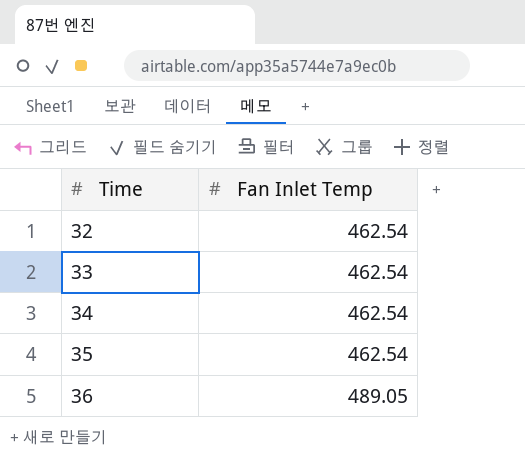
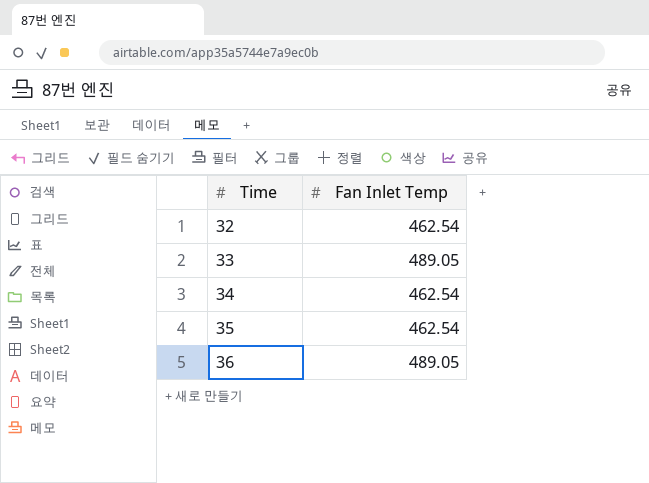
33 | Fan Inlet Temp: 462.54 -> 489.05

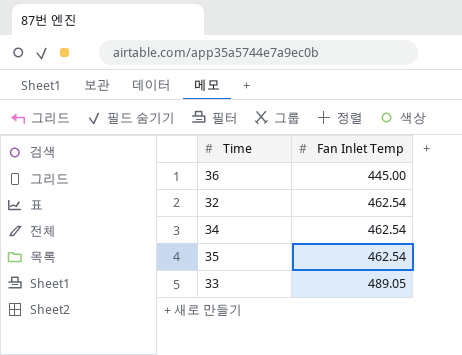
row order: Time ascending -> Fan Inlet Temp ascending
36 | Fan Inlet Temp: 489.05 -> 445.00

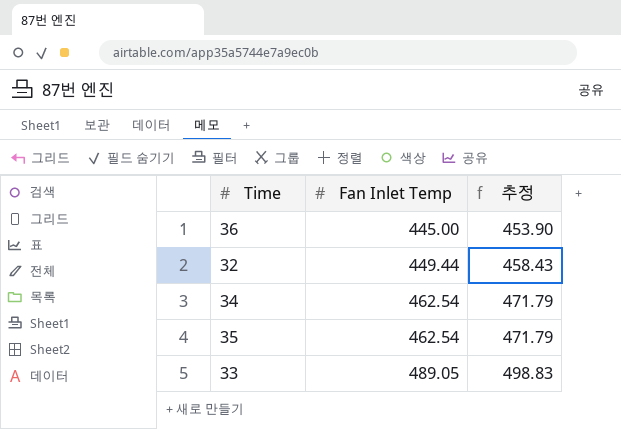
column 추정 | formula: none -> [Fan Inlet Temp] * 1.02
32 | Fan Inlet Temp: 462.54 -> 449.44

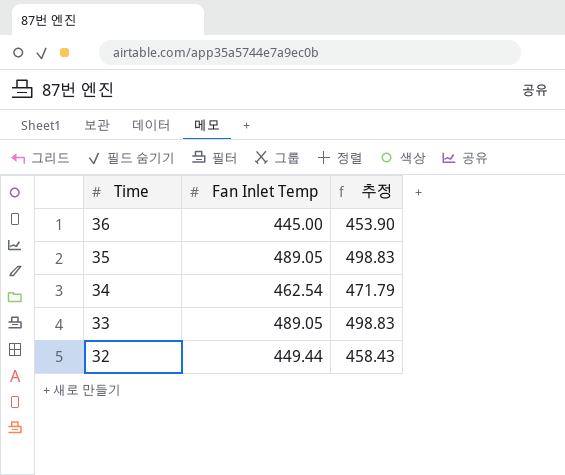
row order: Fan Inlet Temp ascending -> Time descending
35 | Fan Inlet Temp: 462.54 -> 489.05
35 | 추정: 471.79 -> 498.83

